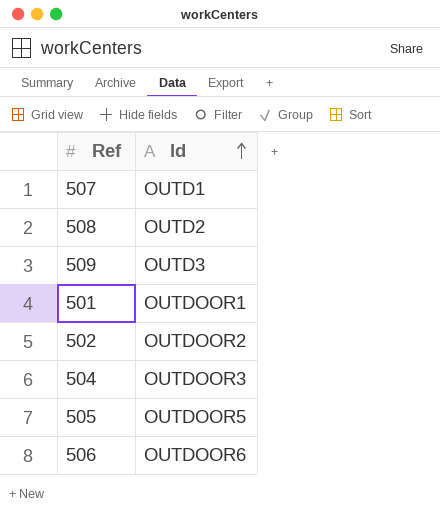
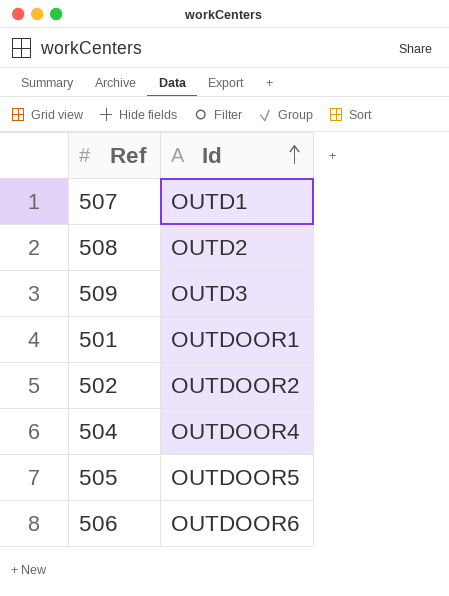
504 | Id: OUTDOOR3 -> OUTDOOR4

